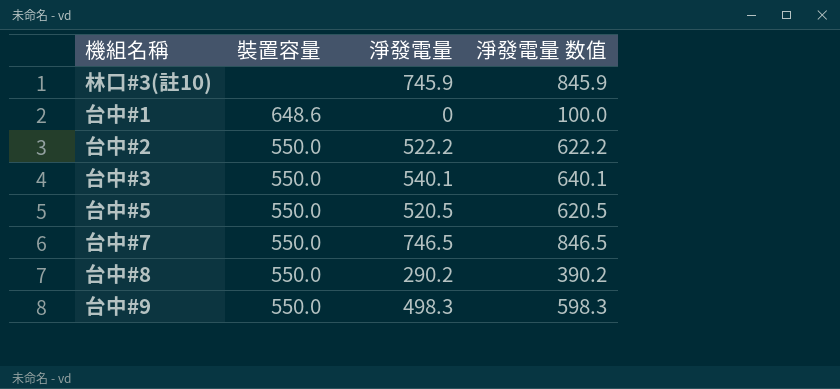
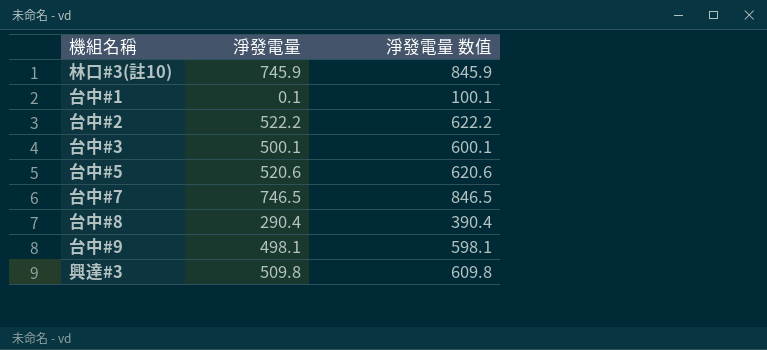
column 裝置容量 | position: 2 -> none
台中#1 | 淨發電量: 0 -> 0.1
台中#1 | 淨發電量 数值: 100.0 -> 100.1
台中#3 | 淨發電量: 540.1 -> 500.1
台中#3 | 淨發電量 数值: 640.1 -> 600.1
台中#5 | 淨發電量: 520.5 -> 520.6
台中#5 | 淨發電量 数值: 620.5 -> 620.6
台中#8 | 淨發電量: 290.2 -> 290.4
台中#8 | 淨發電量 数值: 390.2 -> 390.4
台中#9 | 淨發電量: 498.3 -> 498.1
台中#9 | 淨發電量 数值: 598.3 -> 598.1
row 興達#3: none -> 509.8 | 609.8

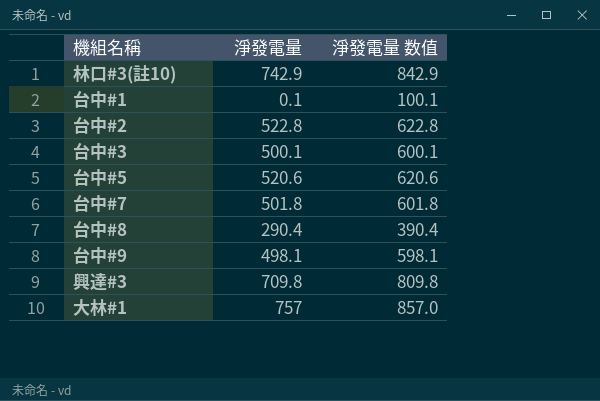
林口#3(註10) | 淨發電量: 745.9 -> 742.9
林口#3(註10) | 淨發電量 数值: 845.9 -> 842.9
台中#2 | 淨發電量: 522.2 -> 522.8
台中#2 | 淨發電量 数值: 622.2 -> 622.8
台中#7 | 淨發電量: 746.5 -> 501.8
台中#7 | 淨發電量 数值: 846.5 -> 601.8
興達#3 | 淨發電量: 509.8 -> 709.8
興達#3 | 淨發電量 数值: 609.8 -> 809.8
row 大林#1: none -> 757 | 857.0

